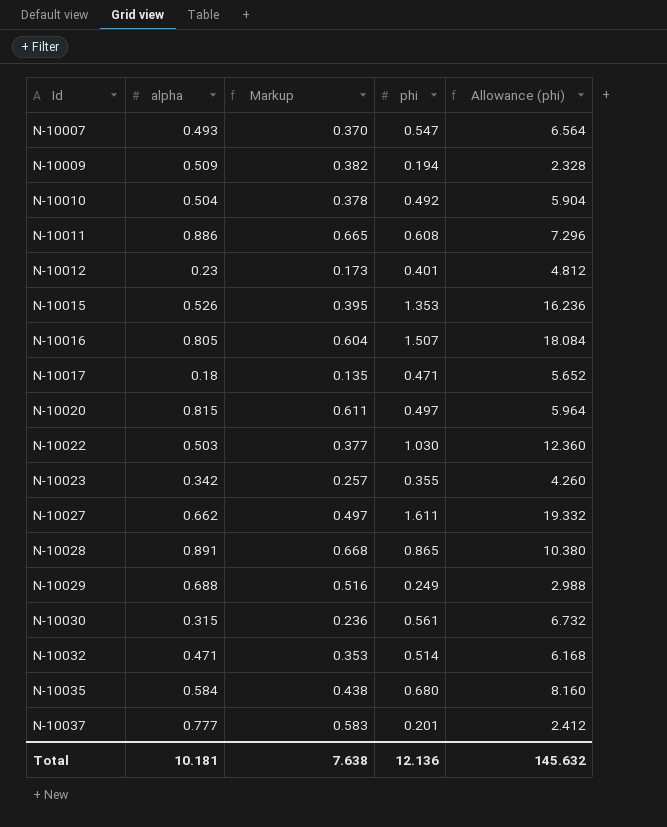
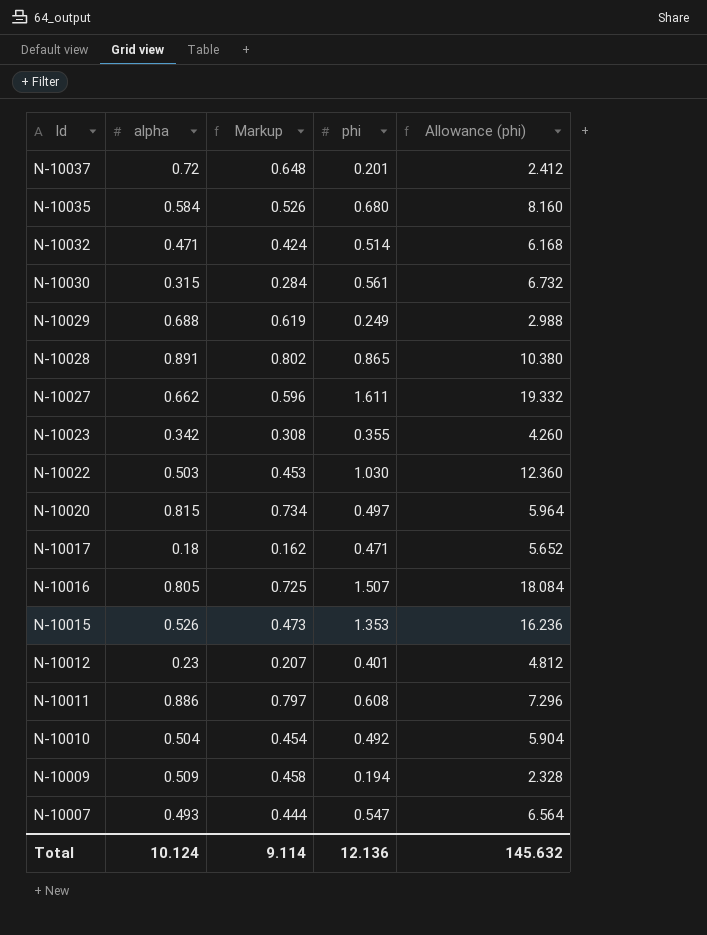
row order: Id ascending -> Id descending
column Markup | formula: [alpha] * 0.75 -> [alpha] * 0.9
N-10037 | alpha: 0.777 -> 0.72
Total | alpha: 10.181 -> 10.124
Total | Markup: 7.638 -> 9.114

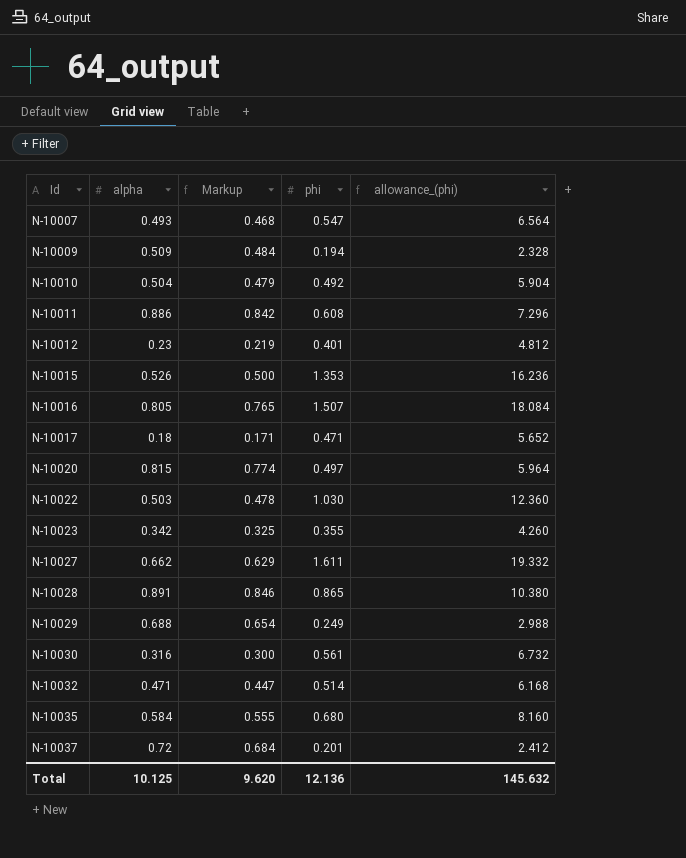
row order: Id descending -> Id ascending
column Markup | formula: [alpha] * 0.9 -> [alpha] * 0.95
column name: Allowance (phi) -> allowance_(phi)
N-10030 | alpha: 0.315 -> 0.316
Total | alpha: 10.124 -> 10.125
Total | Markup: 9.114 -> 9.620

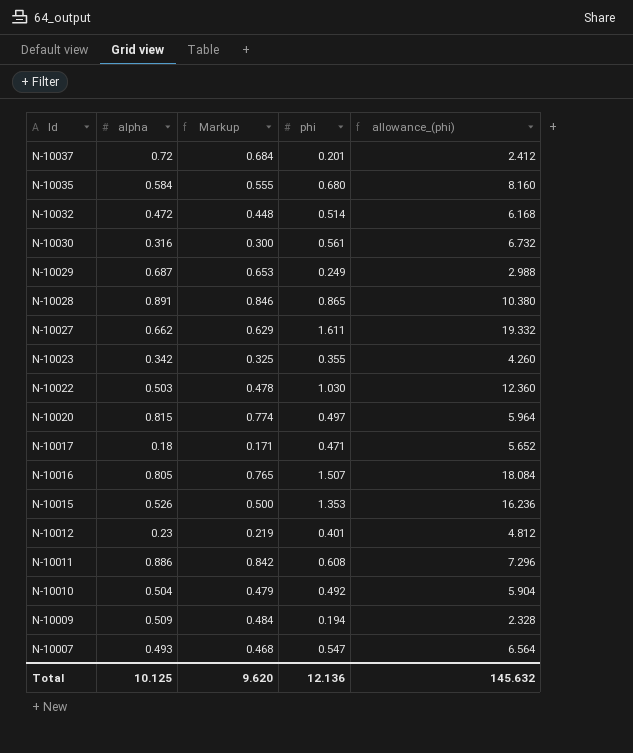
row order: Id ascending -> Id descending
N-10032 | alpha: 0.471 -> 0.472
N-10032 | Markup: 0.447 -> 0.448
N-10029 | alpha: 0.688 -> 0.687
N-10029 | Markup: 0.654 -> 0.653

